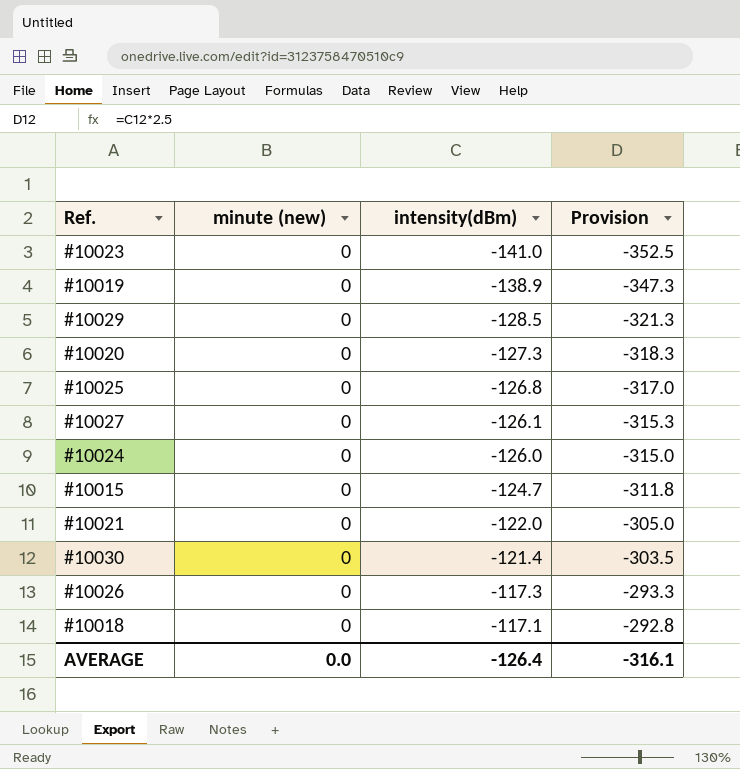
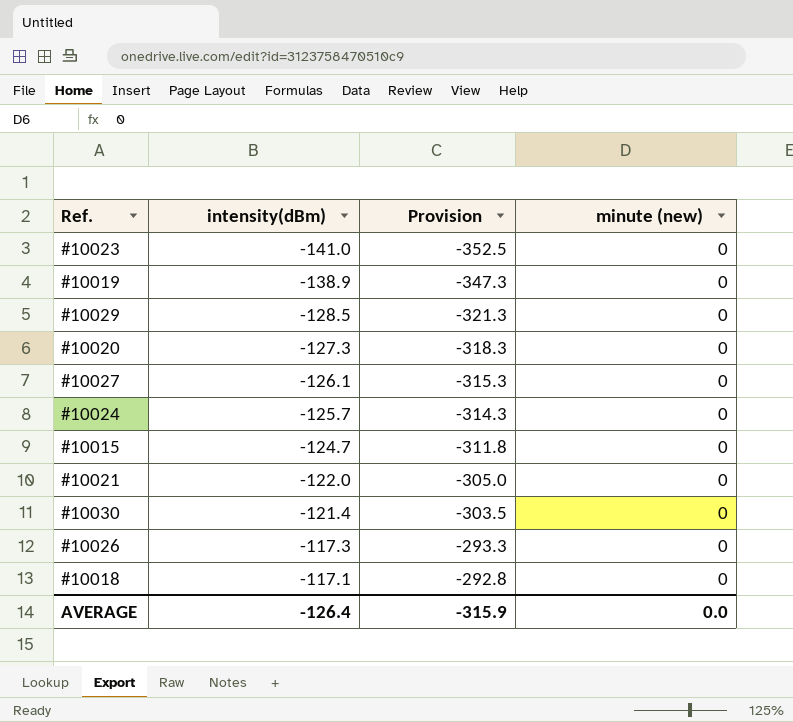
column minute (new) | position: 2 -> 4
row #10025: 0 | -126.8 | -317.0 -> none
#10024 | intensity(dBm): -126.0 -> -125.7
#10024 | Provision: -315.0 -> -314.3
AVERAGE | Provision: -316.1 -> -315.9

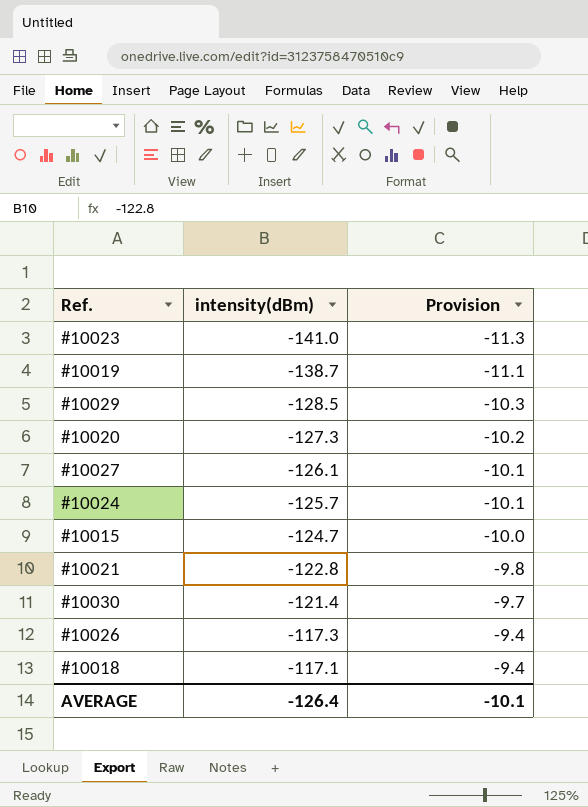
column minute (new) | position: 4 -> none
column Provision | formula: [intensity(dBm)] * 2.5 -> [intensity(dBm)] * 0.08
#10019 | intensity(dBm): -138.9 -> -138.7
#10021 | intensity(dBm): -122.0 -> -122.8
AVERAGE | Provision: -315.9 -> -10.1

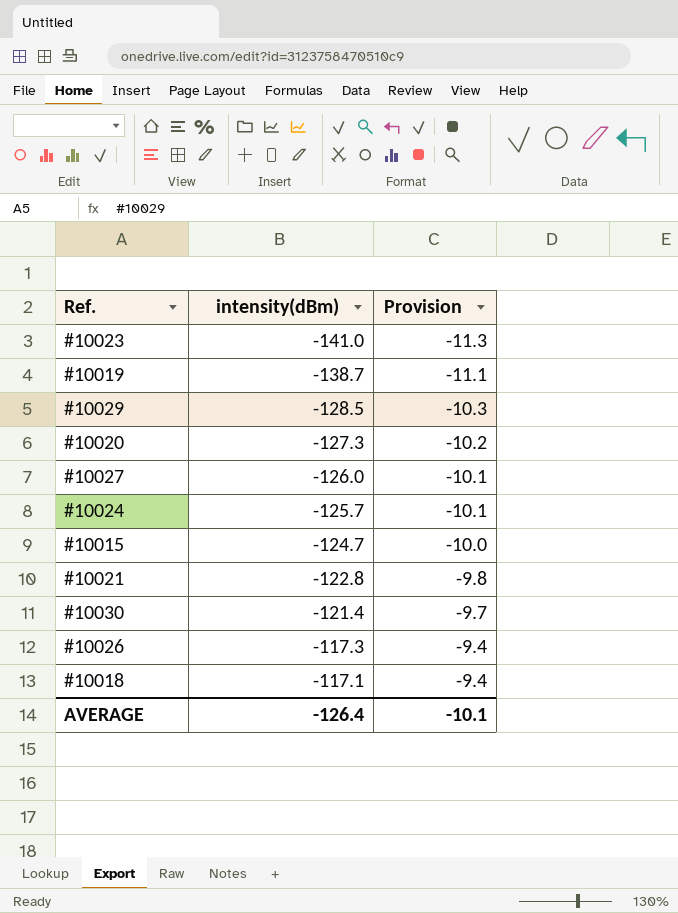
#10027 | intensity(dBm): -126.1 -> -126.0

